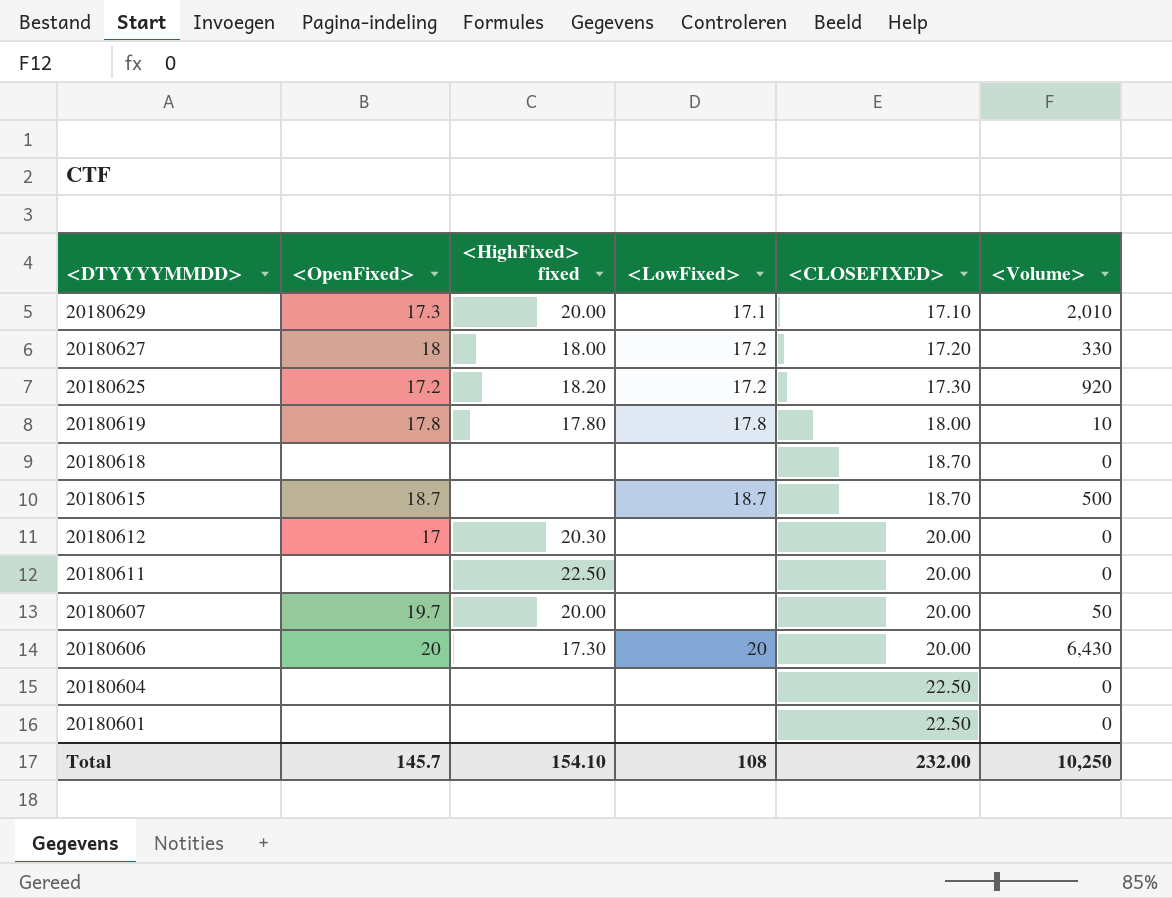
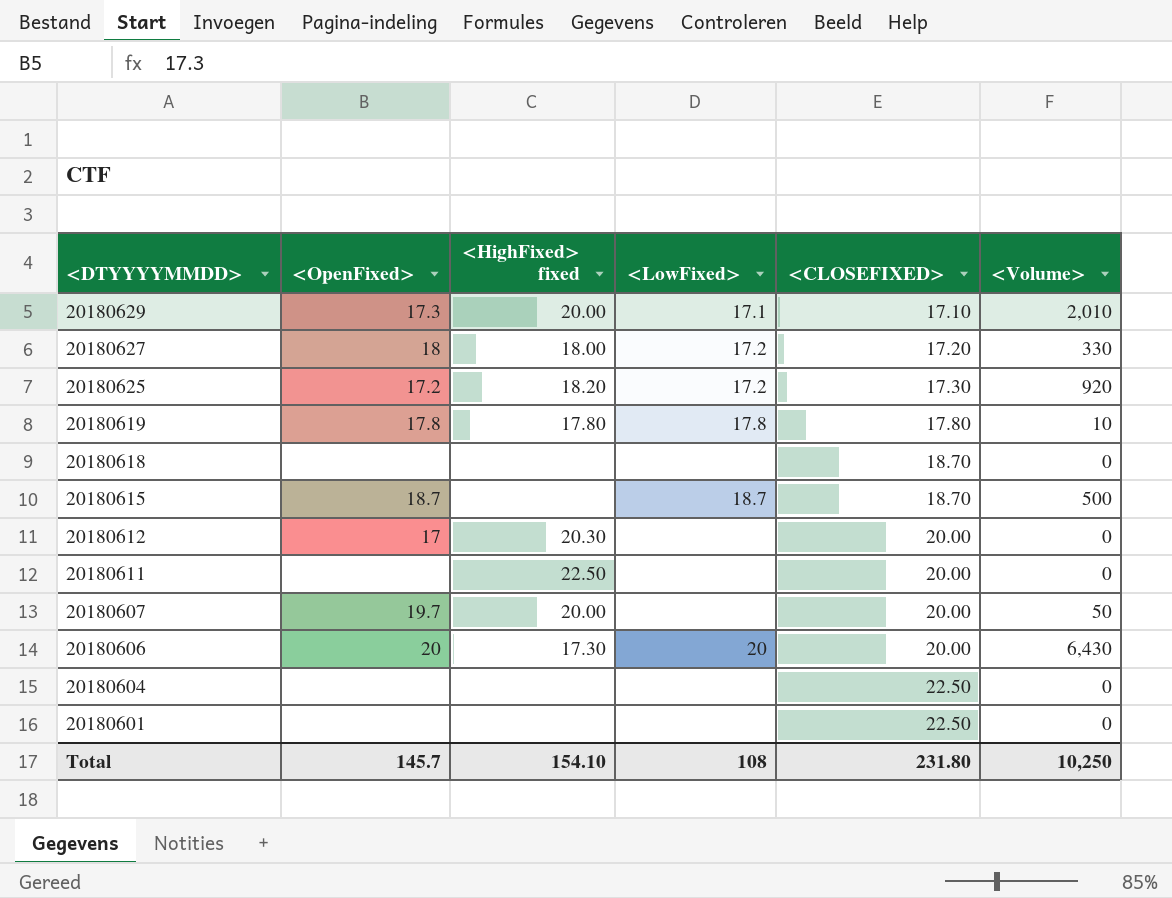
20180619 | <CLOSEFIXED>: 18.00 -> 17.80
Total | <CLOSEFIXED>: 232.00 -> 231.80

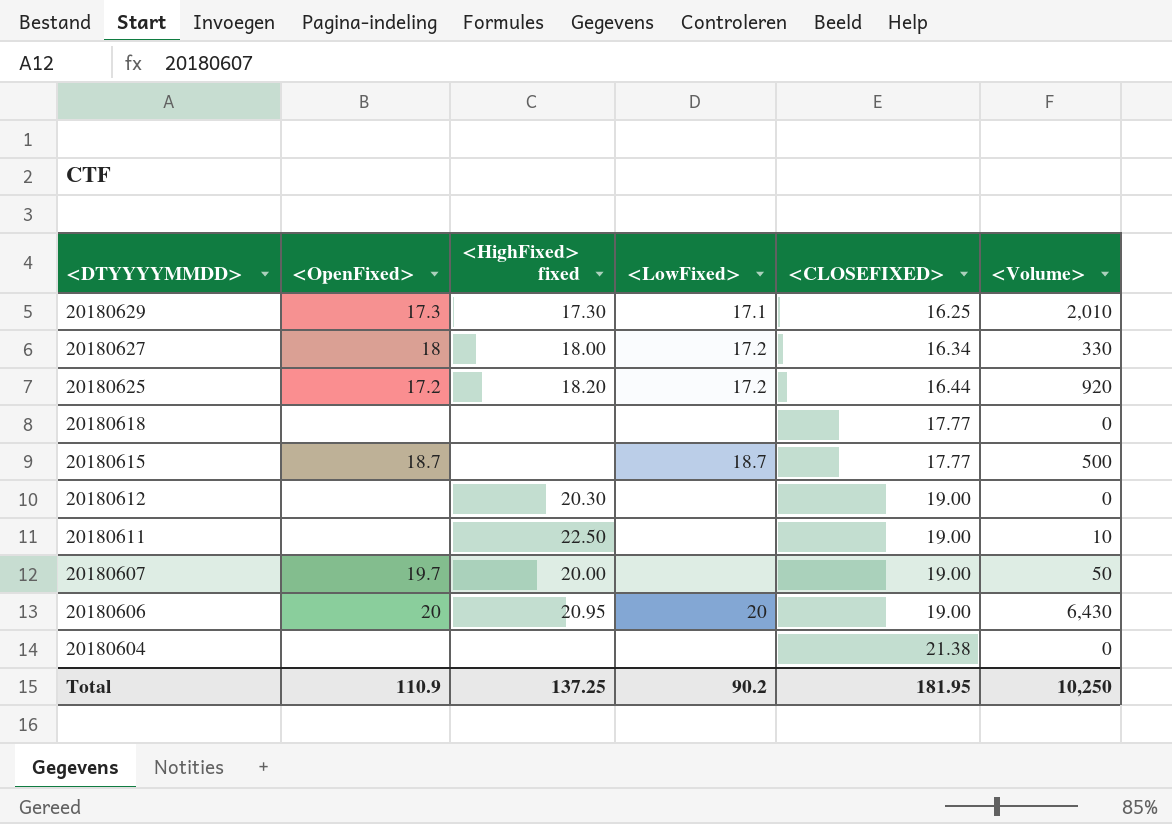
row 20180619: 17.8 | 17.80 | 17.8 | 17.80 | 10 -> none
row 20180601: none | none | none | 22.50 | 0 -> none
20180629 | <HighFixed> fixed: 20.00 -> 17.30
20180629 | <CLOSEFIXED>: 17.10 -> 16.25
20180627 | <CLOSEFIXED>: 17.20 -> 16.34
20180625 | <CLOSEFIXED>: 17.30 -> 16.44
20180618 | <CLOSEFIXED>: 18.70 -> 17.77
20180615 | <CLOSEFIXED>: 18.70 -> 17.77
20180612 | <OpenFixed>: 17 -> none
20180612 | <CLOSEFIXED>: 20.00 -> 19.00
20180611 | <CLOSEFIXED>: 20.00 -> 19.00
20180611 | <Volume>: 0 -> 10
20180607 | <CLOSEFIXED>: 20.00 -> 19.00
20180606 | <HighFixed> fixed: 17.30 -> 20.95
20180606 | <CLOSEFIXED>: 20.00 -> 19.00
20180604 | <CLOSEFIXED>: 22.50 -> 21.38
Total | <OpenFixed>: 145.7 -> 110.9
Total | <HighFixed> fixed: 154.10 -> 137.25
Total | <LowFixed>: 108 -> 90.2
Total | <CLOSEFIXED>: 231.80 -> 181.95

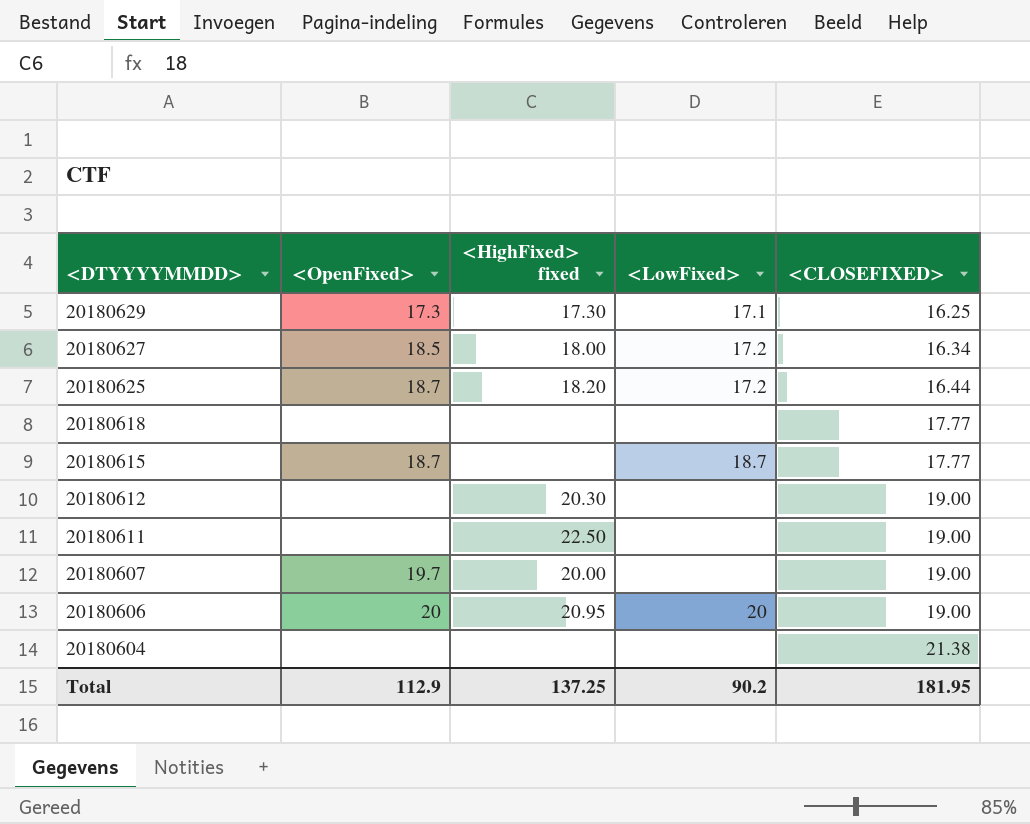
column <Volume> | position: 6 -> none
20180627 | <OpenFixed>: 18 -> 18.5
20180625 | <OpenFixed>: 17.2 -> 18.7
Total | <OpenFixed>: 110.9 -> 112.9

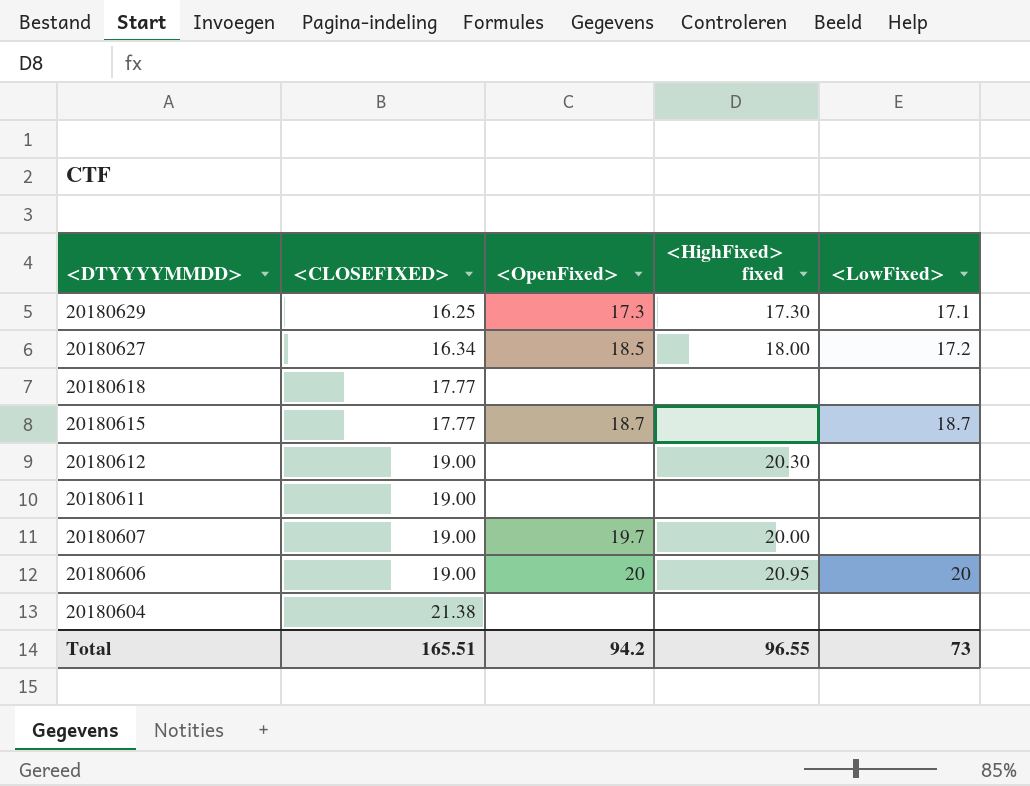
column <CLOSEFIXED> | position: 5 -> 2
row 20180625: 18.7 | 18.20 | 17.2 | 16.44 -> none
20180611 | <HighFixed> fixed: 22.50 -> none
Total | <CLOSEFIXED>: 181.95 -> 165.51
Total | <OpenFixed>: 112.9 -> 94.2
Total | <HighFixed> fixed: 137.25 -> 96.55
Total | <LowFixed>: 90.2 -> 73

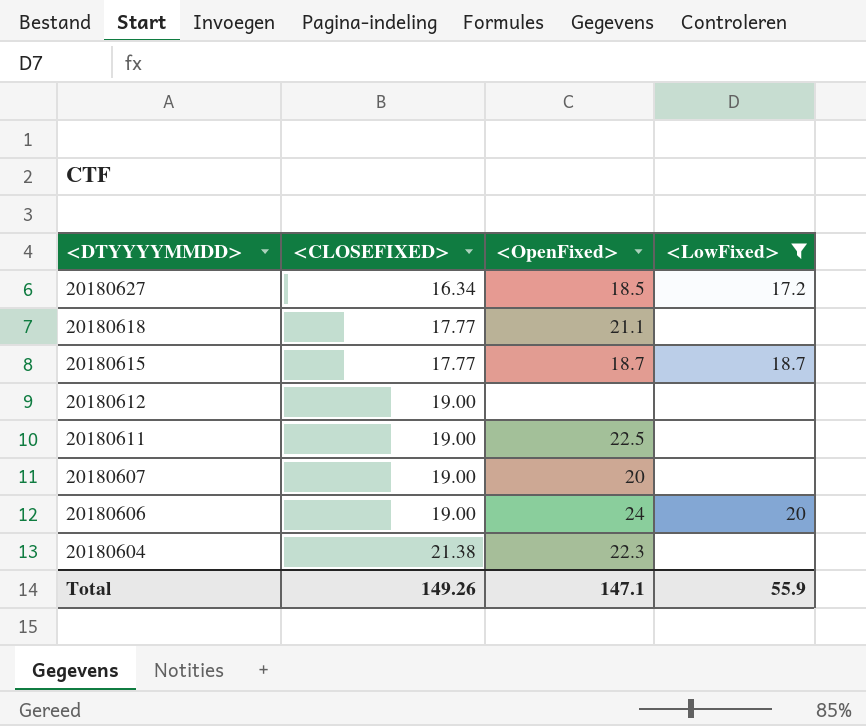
filter: none -> <LowFixed> != 17.1
column <HighFixed> fixed | position: 4 -> none
20180618 | <OpenFixed>: none -> 21.1
20180611 | <OpenFixed>: none -> 22.5
20180607 | <OpenFixed>: 19.7 -> 20
20180606 | <OpenFixed>: 20 -> 24
20180604 | <OpenFixed>: none -> 22.3
Total | <CLOSEFIXED>: 165.51 -> 149.26
Total | <OpenFixed>: 94.2 -> 147.1
Total | <LowFixed>: 73 -> 55.9

